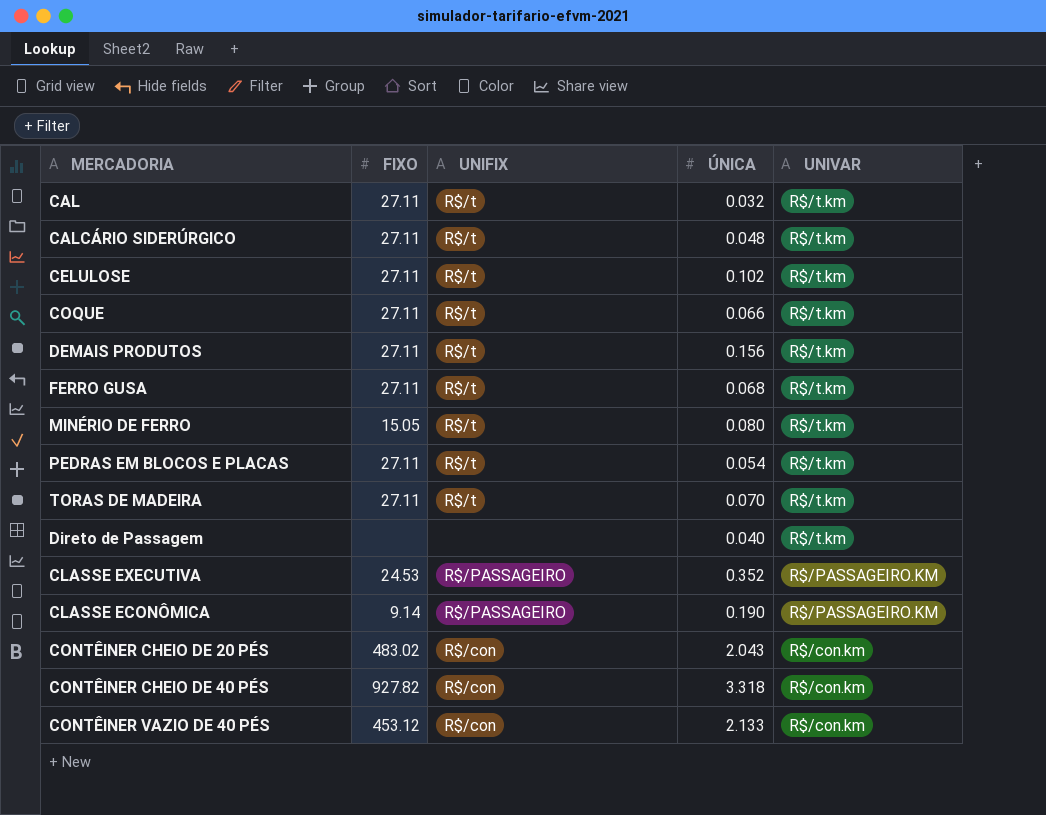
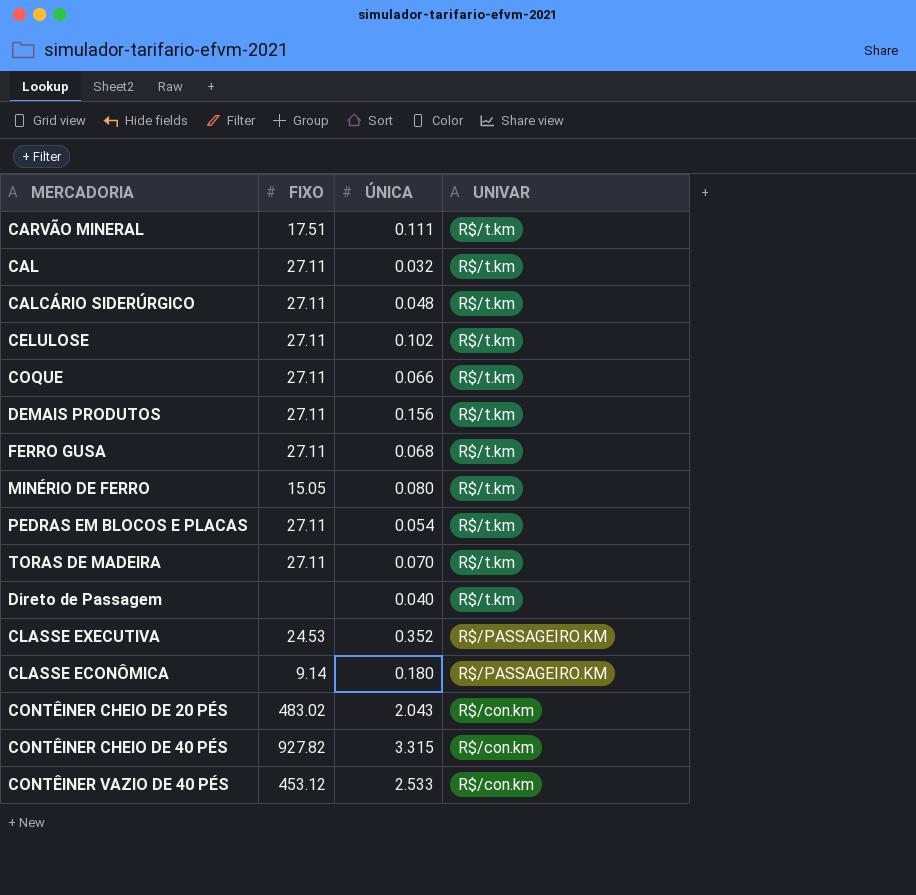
column UNIFIX | position: 3 -> none
row CARVÃO MINERAL: none -> 17.51 | 0.111 | R$/t.km
CLASSE ECONÔMICA | ÚNICA: 0.190 -> 0.180
CONTÊINER CHEIO DE 40 PÉS | ÚNICA: 3.318 -> 3.315
CONTÊINER VAZIO DE 40 PÉS | ÚNICA: 2.133 -> 2.533

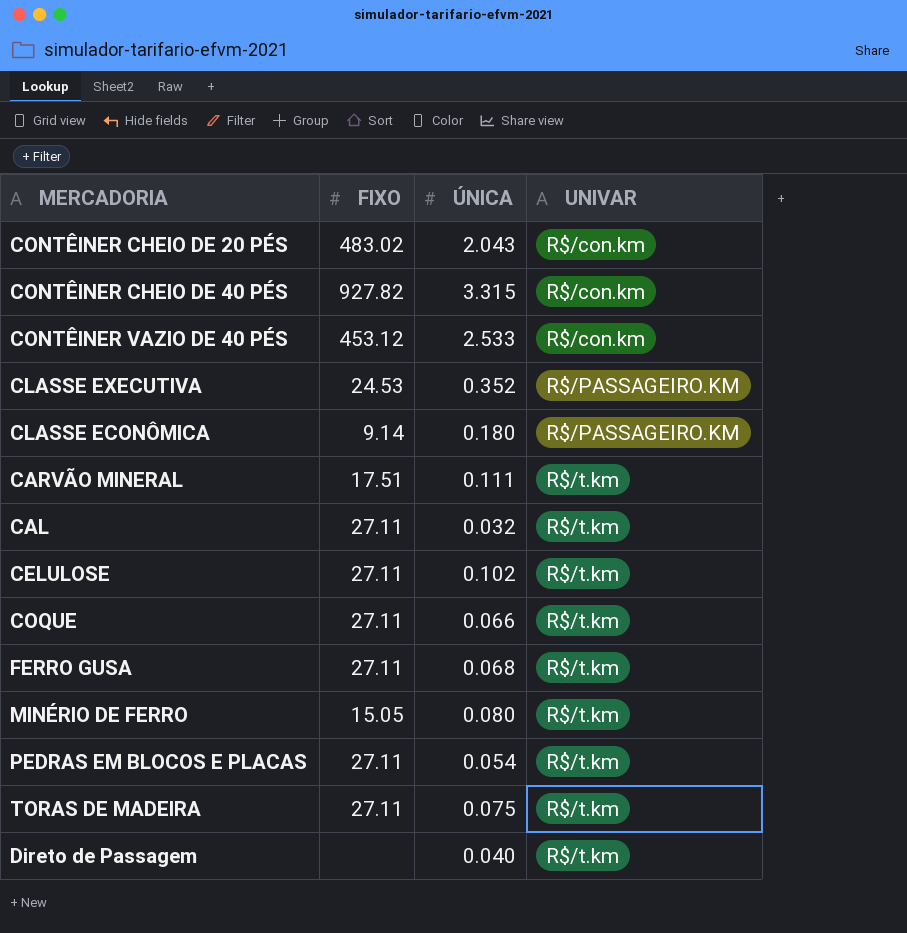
row order: UNIVAR descending -> UNIVAR ascending
row CALCÁRIO SIDERÚRGICO: 27.11 | 0.048 | R$/t.km -> none
row DEMAIS PRODUTOS: 27.11 | 0.156 | R$/t.km -> none
TORAS DE MADEIRA | ÚNICA: 0.070 -> 0.075

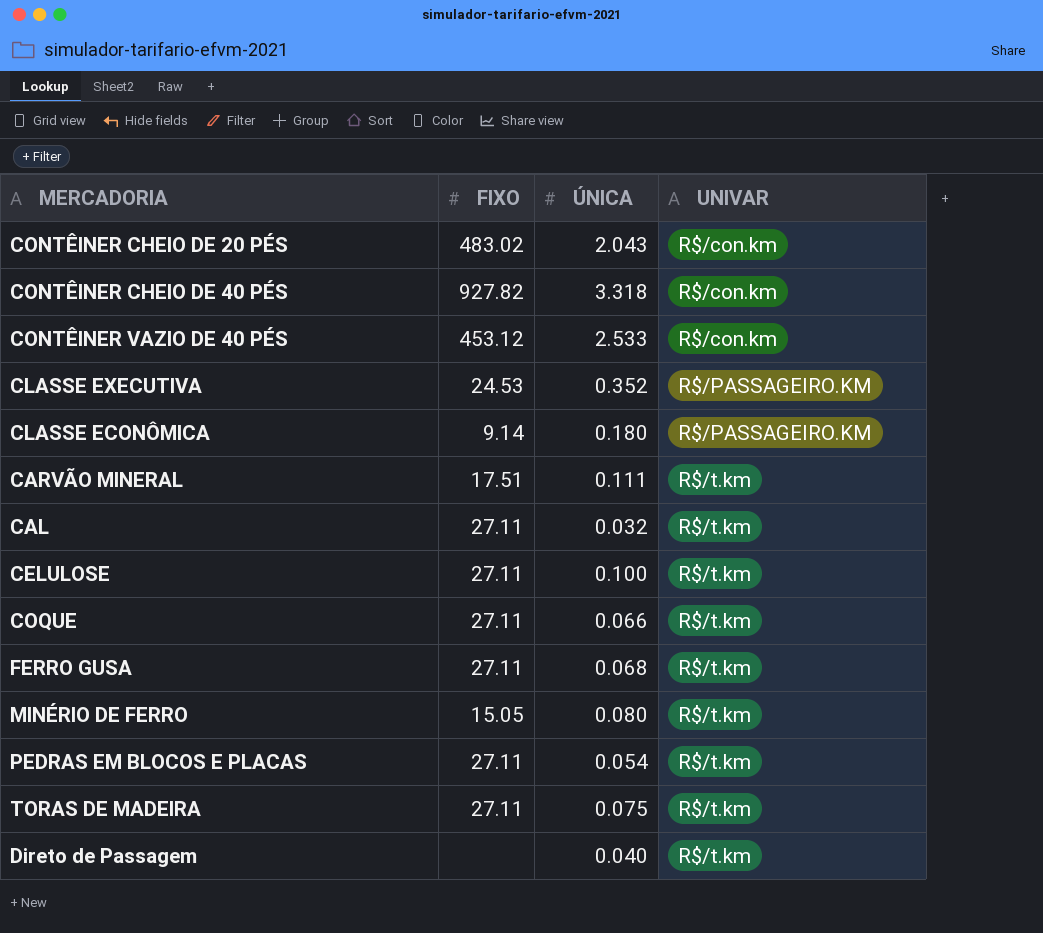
CONTÊINER CHEIO DE 40 PÉS | ÚNICA: 3.315 -> 3.318
CELULOSE | ÚNICA: 0.102 -> 0.100

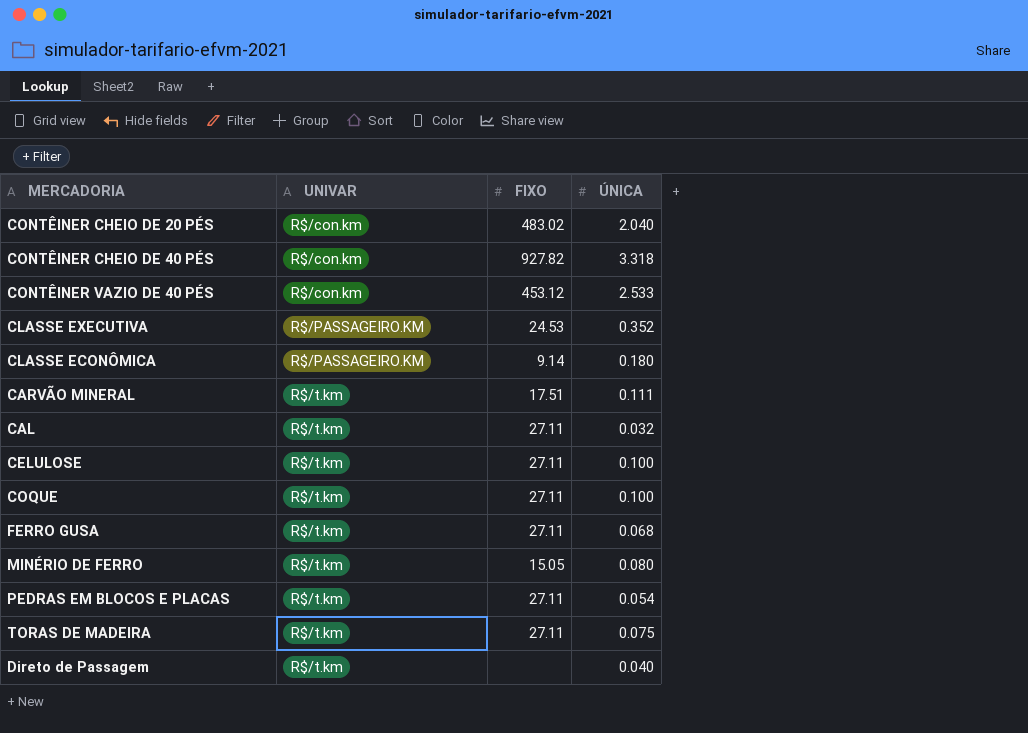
column UNIVAR | position: 4 -> 2
CONTÊINER CHEIO DE 20 PÉS | ÚNICA: 2.043 -> 2.040
COQUE | ÚNICA: 0.066 -> 0.100

